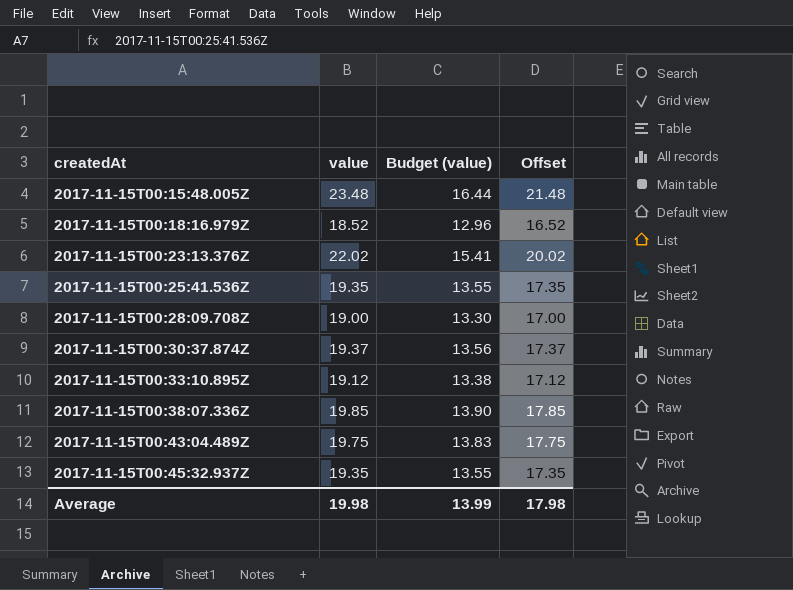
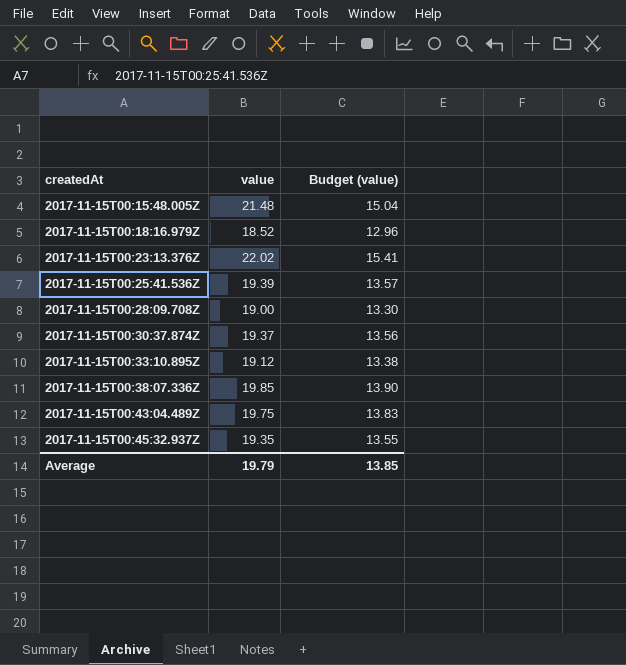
column Offset | formula: [value] - 2 -> none
2017-11-15T00:15:48.005Z | value: 23.48 -> 21.48
2017-11-15T00:15:48.005Z | Budget (value): 16.44 -> 15.04
2017-11-15T00:25:41.536Z | value: 19.35 -> 19.39
2017-11-15T00:25:41.536Z | Budget (value): 13.55 -> 13.57
Average | value: 19.98 -> 19.79
Average | Budget (value): 13.99 -> 13.85

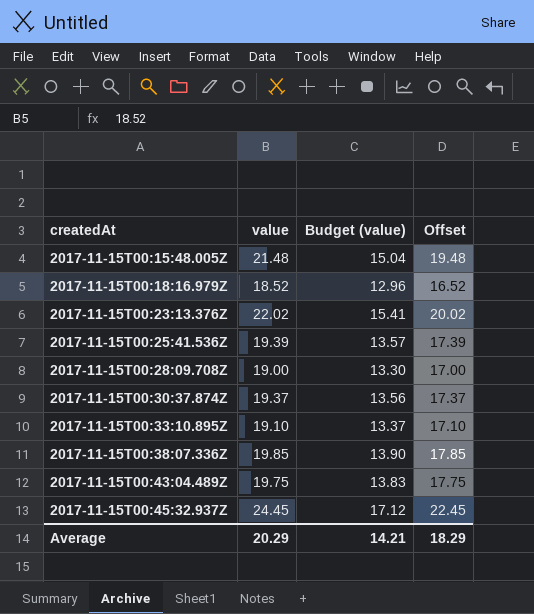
column Offset | formula: none -> [value] - 2
2017-11-15T00:33:10.895Z | value: 19.12 -> 19.10
2017-11-15T00:33:10.895Z | Budget (value): 13.38 -> 13.37
2017-11-15T00:45:32.937Z | value: 19.35 -> 24.45
2017-11-15T00:45:32.937Z | Budget (value): 13.55 -> 17.12
Average | value: 19.79 -> 20.29
Average | Budget (value): 13.85 -> 14.21

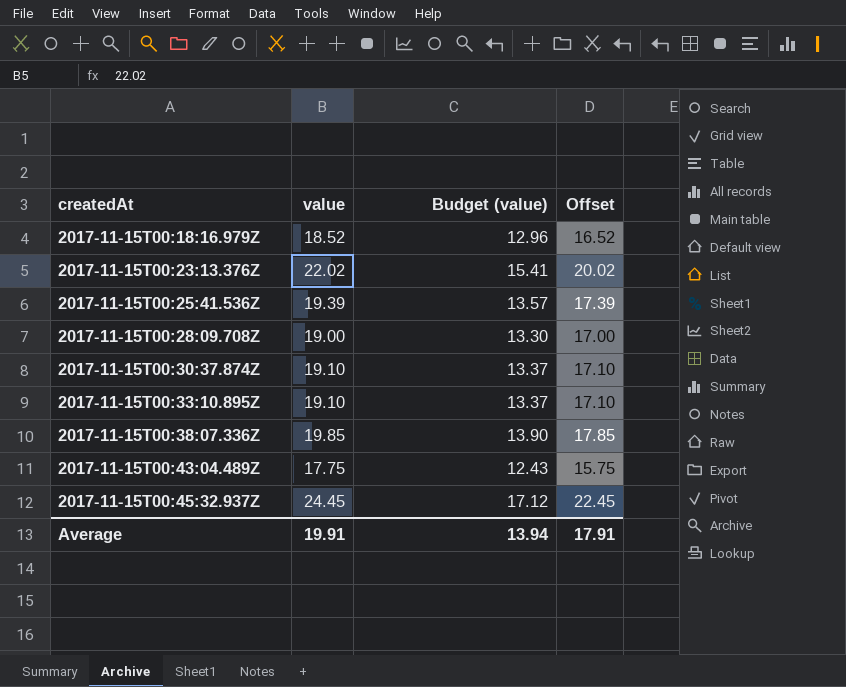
row 2017-11-15T00:15:48.005Z: 21.48 | 15.04 | 19.48 -> none
2017-11-15T00:30:37.874Z | value: 19.37 -> 19.10
2017-11-15T00:30:37.874Z | Budget (value): 13.56 -> 13.37
2017-11-15T00:30:37.874Z | Offset: 17.37 -> 17.10
2017-11-15T00:43:04.489Z | value: 19.75 -> 17.75
2017-11-15T00:43:04.489Z | Budget (value): 13.83 -> 12.43
2017-11-15T00:43:04.489Z | Offset: 17.75 -> 15.75
Average | value: 20.29 -> 19.91
Average | Budget (value): 14.21 -> 13.94
Average | Offset: 18.29 -> 17.91

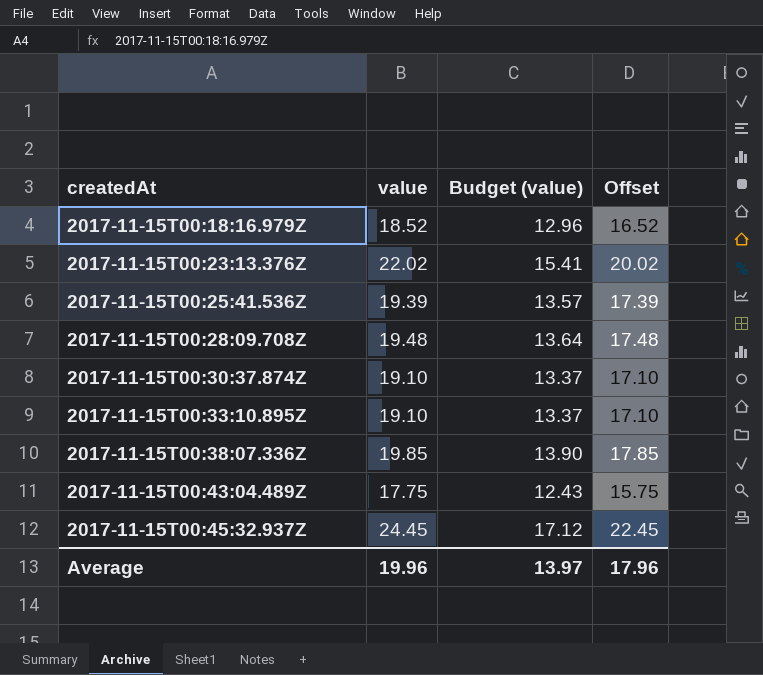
2017-11-15T00:28:09.708Z | value: 19.00 -> 19.48
2017-11-15T00:28:09.708Z | Budget (value): 13.30 -> 13.64
2017-11-15T00:28:09.708Z | Offset: 17.00 -> 17.48
Average | value: 19.91 -> 19.96
Average | Budget (value): 13.94 -> 13.97
Average | Offset: 17.91 -> 17.96

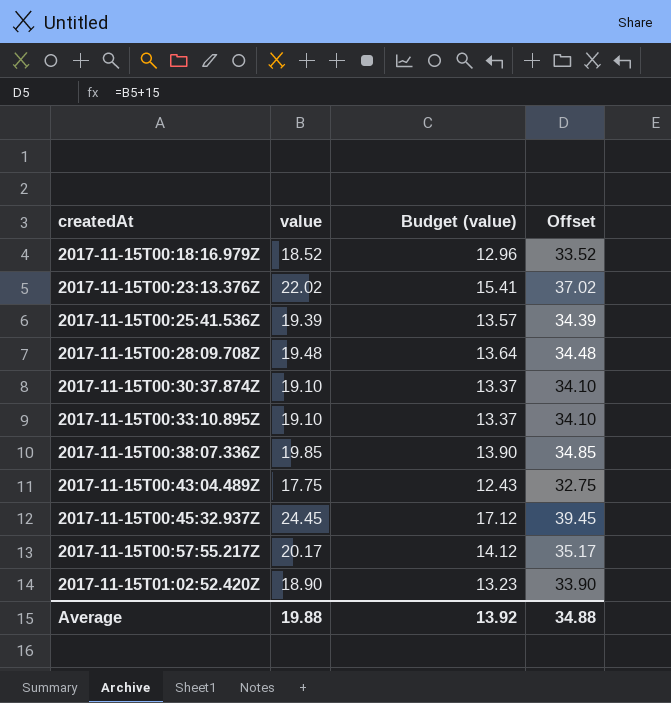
column Offset | formula: [value] - 2 -> [value] + 15
row 2017-11-15T00:57:55.217Z: none -> 20.17 | 14.12 | 35.17
row 2017-11-15T01:02:52.420Z: none -> 18.90 | 13.23 | 33.90
Average | value: 19.96 -> 19.88
Average | Budget (value): 13.97 -> 13.92
Average | Offset: 17.96 -> 34.88

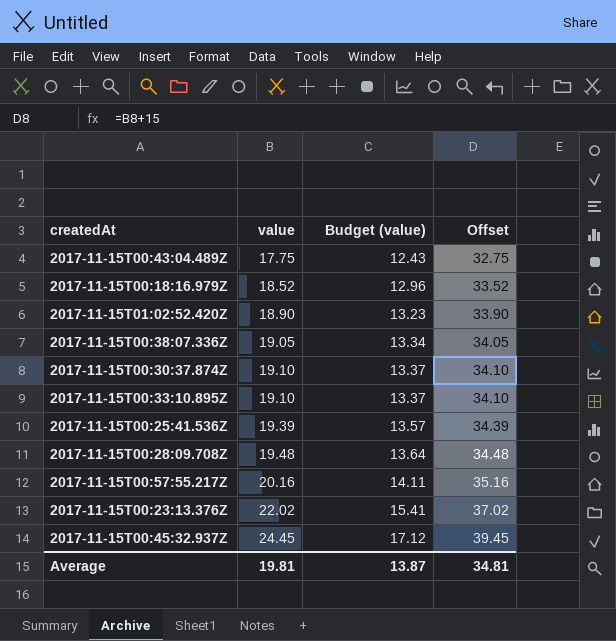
row order: createdAt ascending -> value ascending
2017-11-15T00:38:07.336Z | value: 19.85 -> 19.05
2017-11-15T00:38:07.336Z | Budget (value): 13.90 -> 13.34
2017-11-15T00:38:07.336Z | Offset: 34.85 -> 34.05
2017-11-15T00:57:55.217Z | value: 20.17 -> 20.16
2017-11-15T00:57:55.217Z | Budget (value): 14.12 -> 14.11
2017-11-15T00:57:55.217Z | Offset: 35.17 -> 35.16
Average | value: 19.88 -> 19.81
Average | Budget (value): 13.92 -> 13.87
Average | Offset: 34.88 -> 34.81

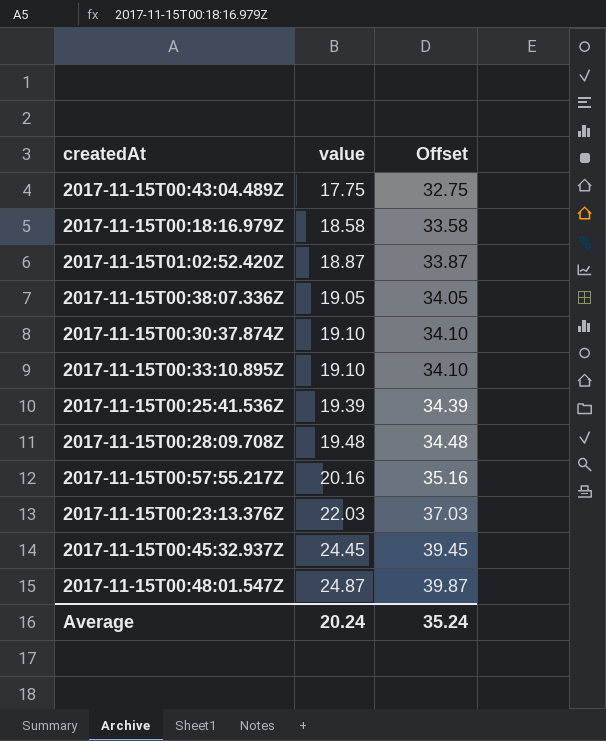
column Budget (value) | formula: [value] * 0.7 -> none
2017-11-15T00:18:16.979Z | value: 18.52 -> 18.58
2017-11-15T00:18:16.979Z | Offset: 33.52 -> 33.58
2017-11-15T01:02:52.420Z | value: 18.90 -> 18.87
2017-11-15T01:02:52.420Z | Offset: 33.90 -> 33.87
2017-11-15T00:23:13.376Z | value: 22.02 -> 22.03
2017-11-15T00:23:13.376Z | Offset: 37.02 -> 37.03
row 2017-11-15T00:48:01.547Z: none -> 24.87 | 39.87
Average | value: 19.81 -> 20.24
Average | Offset: 34.81 -> 35.24

